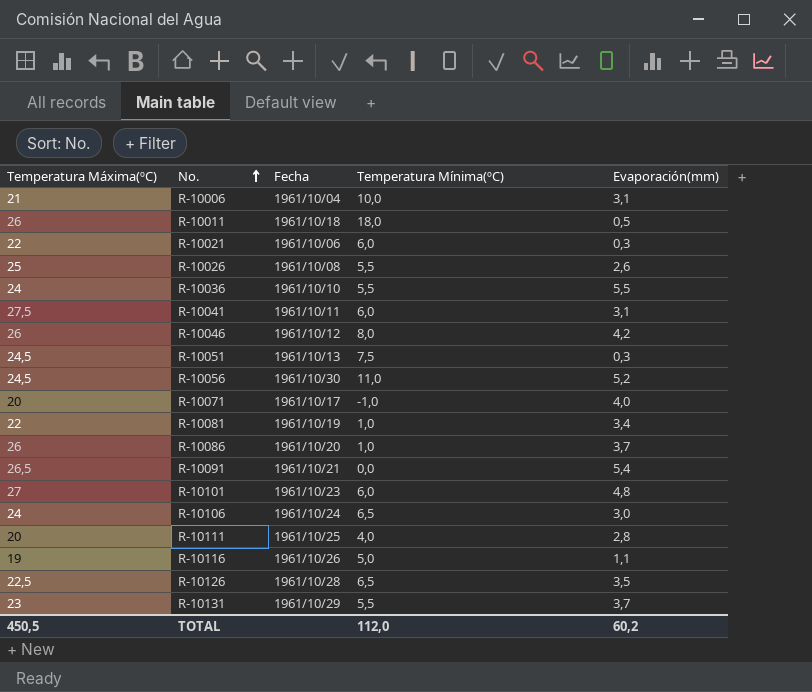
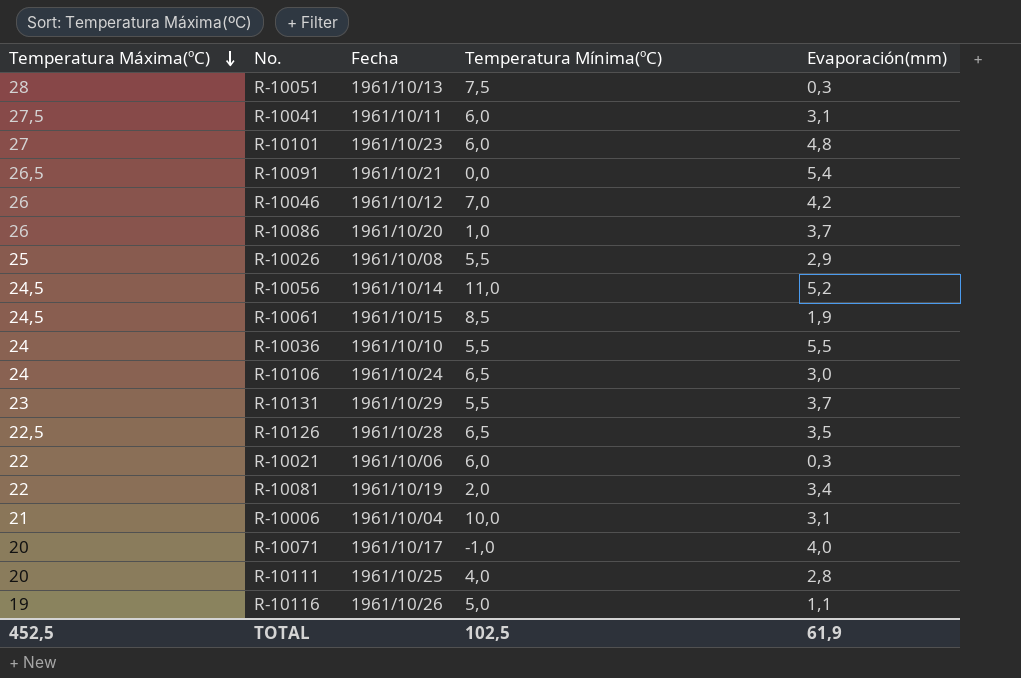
row order: No. ascending -> Temperatura Máxima(ºC) descending
row R-10011: 26 | 1961/10/18 | 18,0 | 0,5 -> none
R-10051 | Temperatura Máxima(ºC): 24,5 -> 28
R-10046 | Temperatura Mínima(ºC): 8,0 -> 7,0
R-10026 | Evaporación(mm): 2,6 -> 2,9
R-10056 | Fecha: 1961/10/30 -> 1961/10/14
row R-10061: none -> 24,5 | 1961/10/15 | 8,5 | 1,9
R-10081 | Temperatura Mínima(ºC): 1,0 -> 2,0
TOTAL | Temperatura Máxima(ºC): 450,5 -> 452,5
TOTAL | Temperatura Mínima(ºC): 112,0 -> 102,5
TOTAL | Evaporación(mm): 60,2 -> 61,9

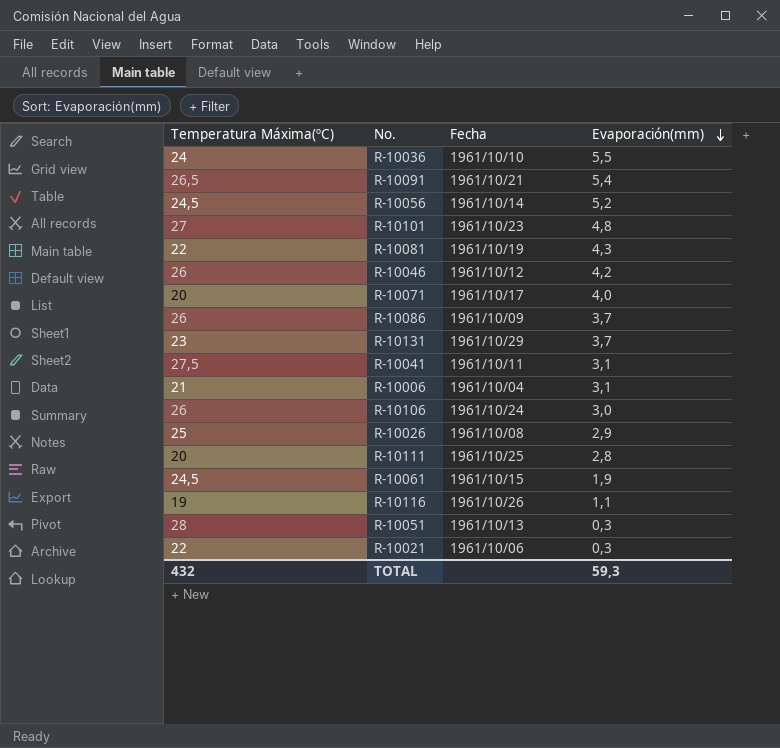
row order: Temperatura Máxima(ºC) descending -> Evaporación(mm) descending
column Temperatura Mínima(ºC) | position: 4 -> none
row R-10126: 22,5 | 1961/10/28 | 6,5 | 3,5 -> none
R-10081 | Evaporación(mm): 3,4 -> 4,3
R-10086 | Fecha: 1961/10/20 -> 1961/10/09
R-10106 | Temperatura Máxima(ºC): 24 -> 26
TOTAL | Temperatura Máxima(ºC): 452,5 -> 432
TOTAL | Evaporación(mm): 61,9 -> 59,3

